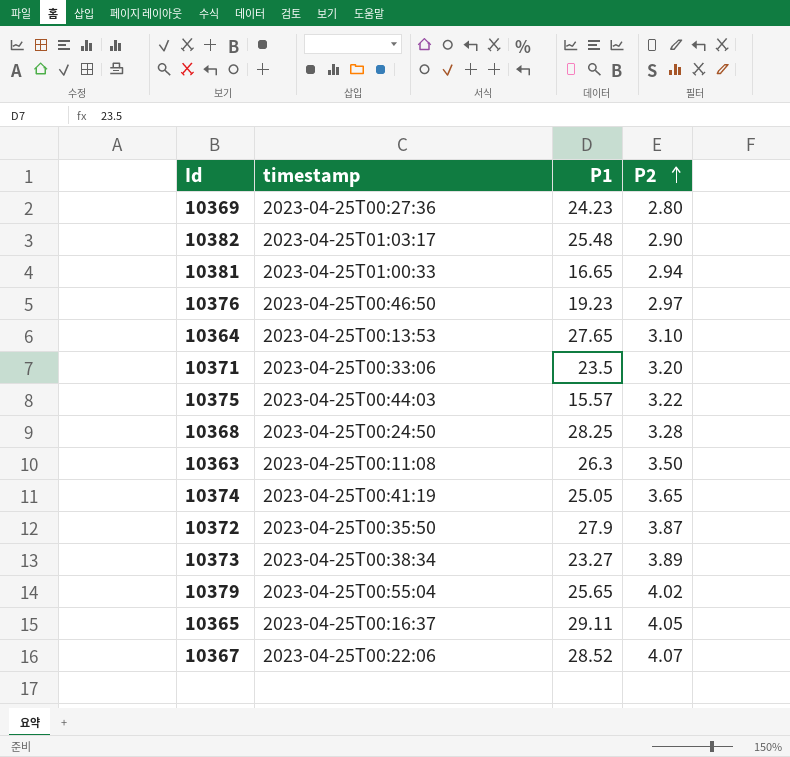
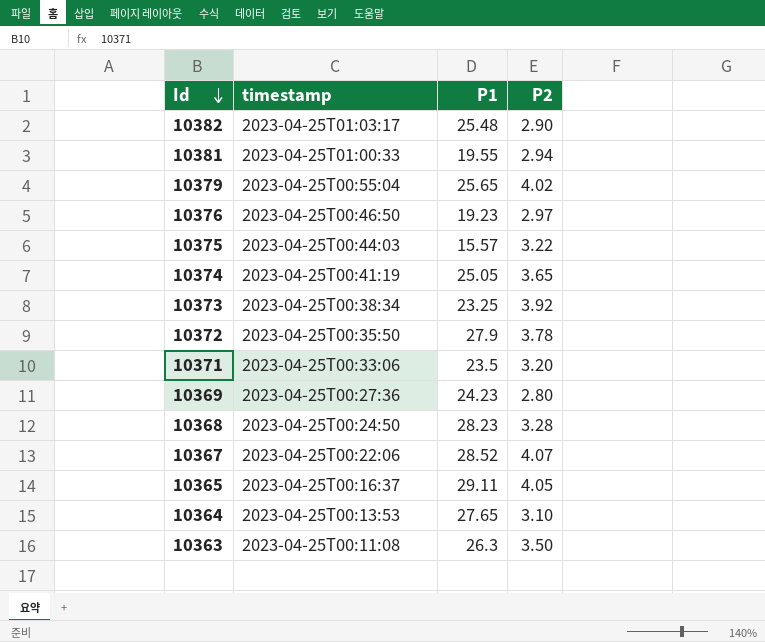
row order: P2 ascending -> Id descending
10381 | P1: 16.65 -> 19.55
10373 | P1: 23.27 -> 23.25
10373 | P2: 3.89 -> 3.92
10372 | P2: 3.87 -> 3.78
10368 | P1: 28.25 -> 28.23

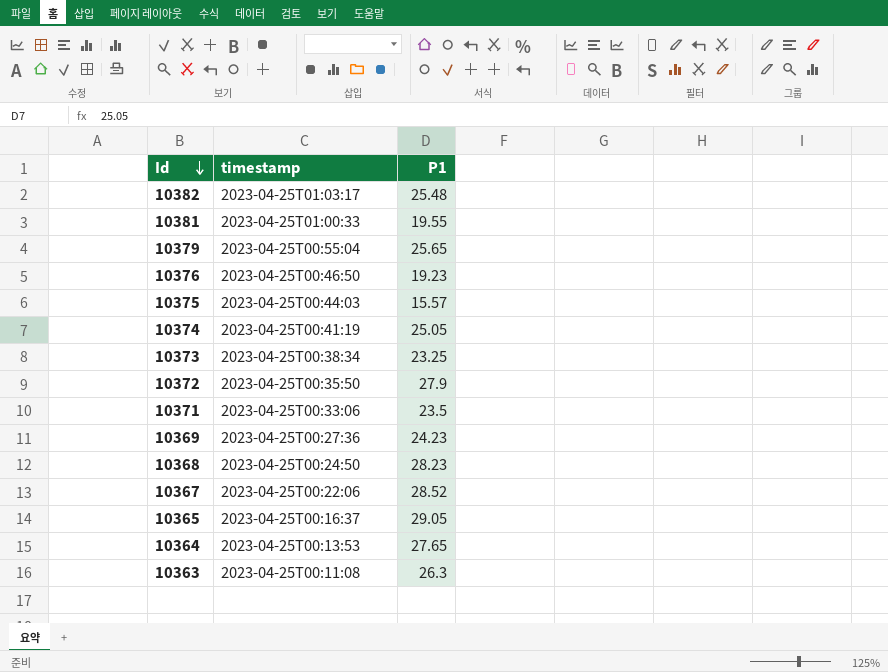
column P2 | position: 4 -> none
10365 | P1: 29.11 -> 29.05

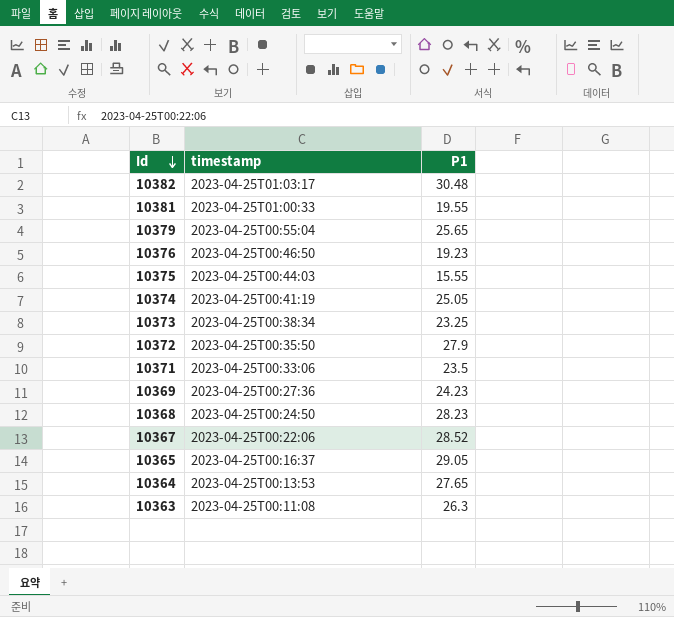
10382 | P1: 25.48 -> 30.48
10375 | P1: 15.57 -> 15.55

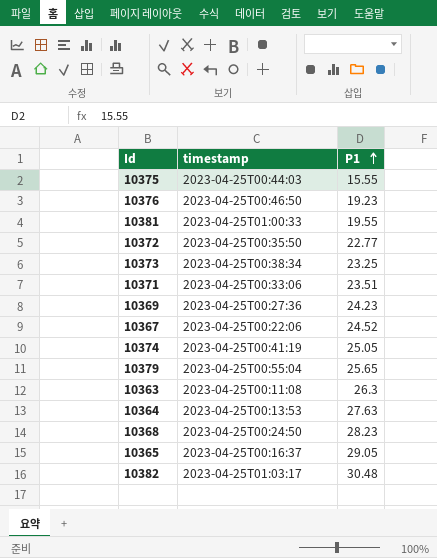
row order: Id descending -> P1 ascending
10372 | P1: 27.9 -> 22.77
10371 | P1: 23.5 -> 23.51
10367 | P1: 28.52 -> 24.52
10364 | P1: 27.65 -> 27.63

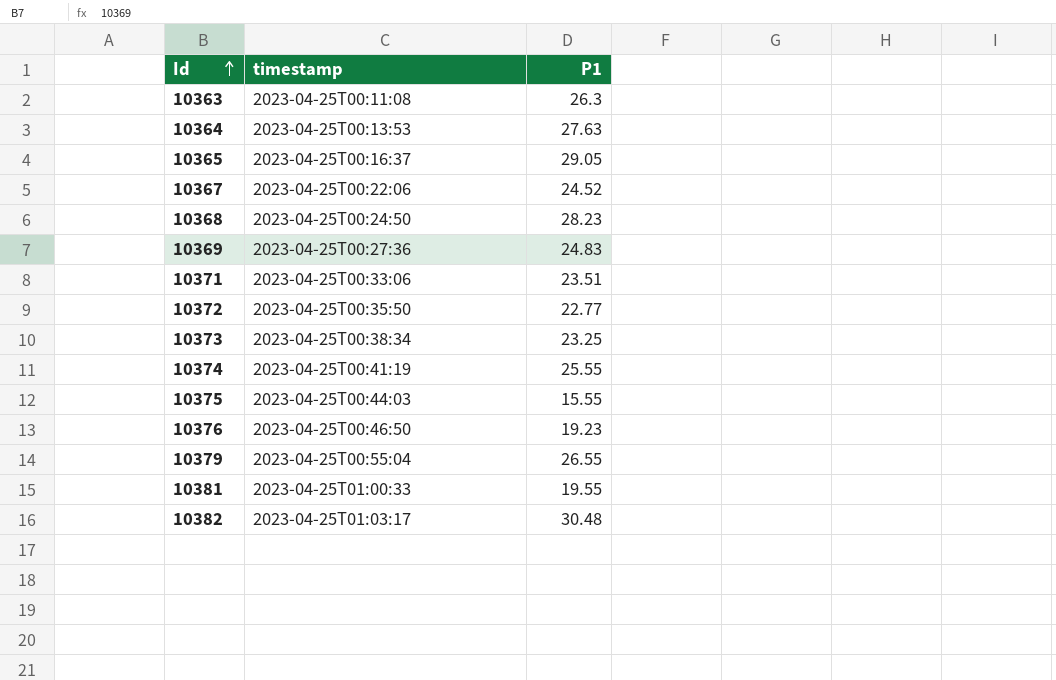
row order: P1 ascending -> Id ascending
10369 | P1: 24.23 -> 24.83
10374 | P1: 25.05 -> 25.55
10379 | P1: 25.65 -> 26.55

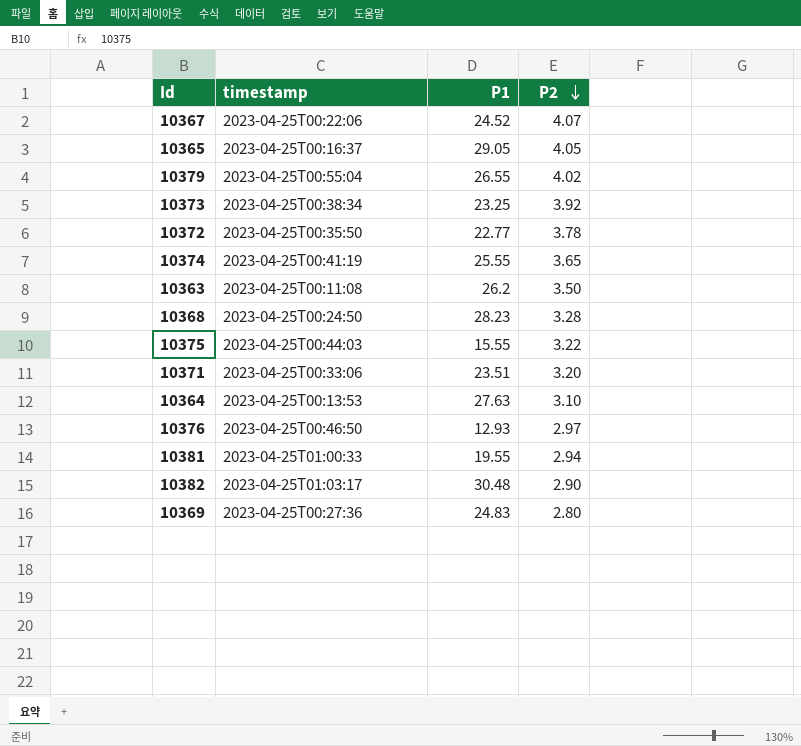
row order: Id ascending -> P2 descending
column P2 | position: none -> 4
10363 | P1: 26.3 -> 26.2
10376 | P1: 19.23 -> 12.93

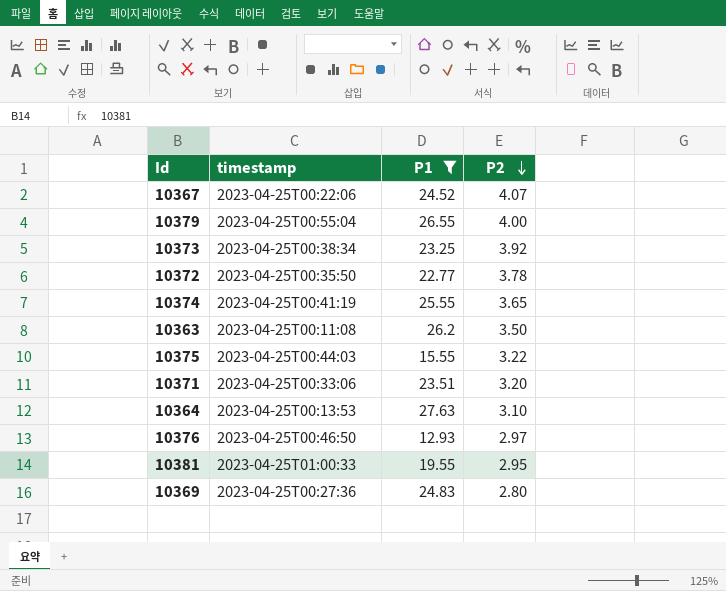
filter: none -> P1 <= 27.63
10379 | P2: 4.02 -> 4.00
10381 | P2: 2.94 -> 2.95

